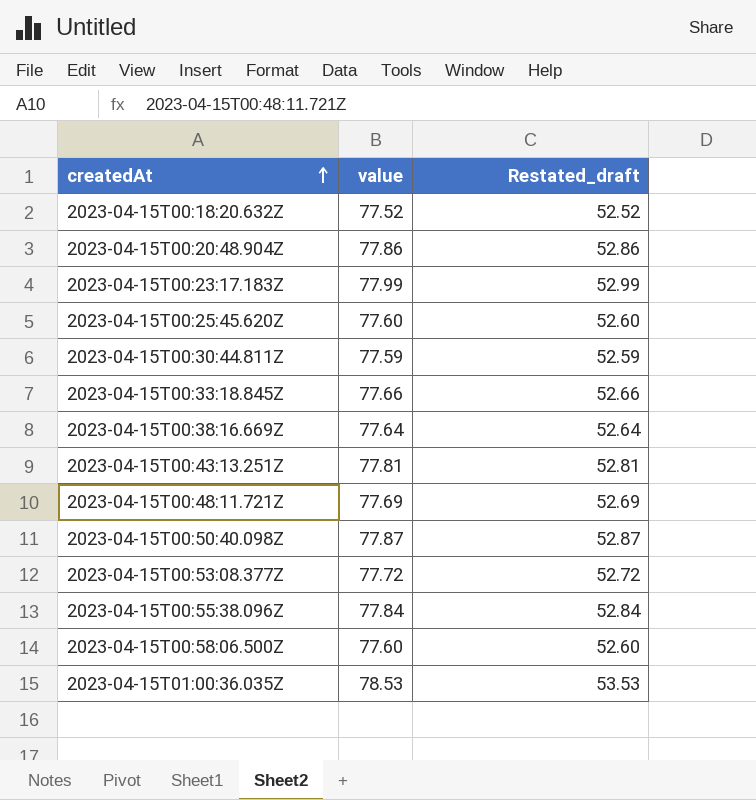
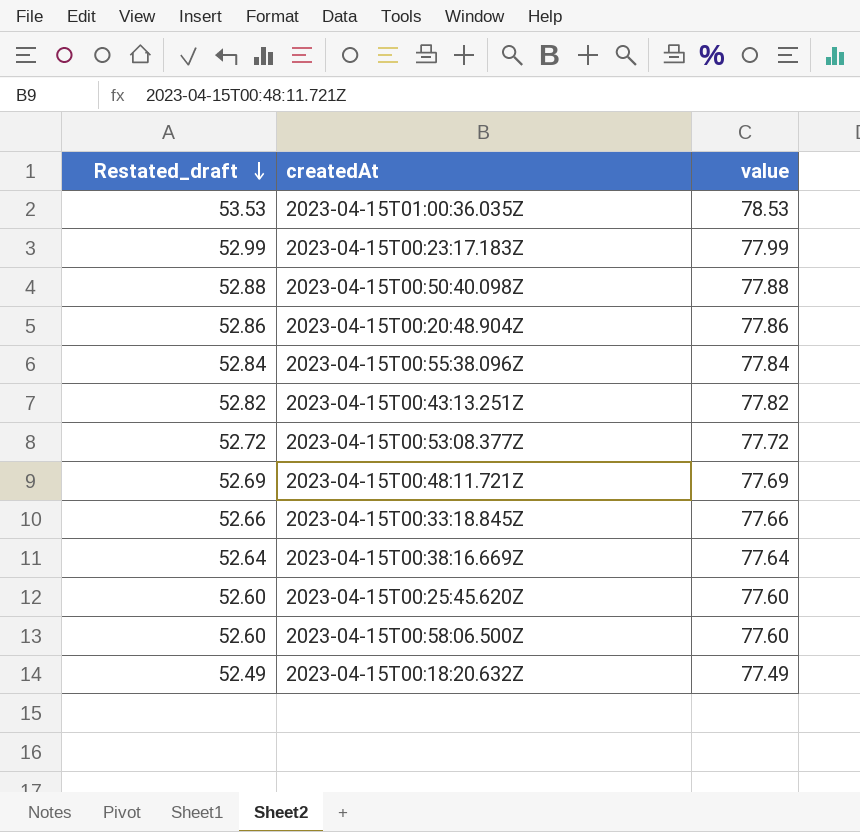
row order: createdAt ascending -> Restated_draft descending
column Restated_draft | position: 3 -> 1
row 2023-04-15T00:30:44.811Z: 77.59 | 52.59 -> none
2023-04-15T00:50:40.098Z | Restated_draft: 52.87 -> 52.88
2023-04-15T00:50:40.098Z | value: 77.87 -> 77.88
2023-04-15T00:43:13.251Z | Restated_draft: 52.81 -> 52.82
2023-04-15T00:43:13.251Z | value: 77.81 -> 77.82
2023-04-15T00:18:20.632Z | Restated_draft: 52.52 -> 52.49
2023-04-15T00:18:20.632Z | value: 77.52 -> 77.49

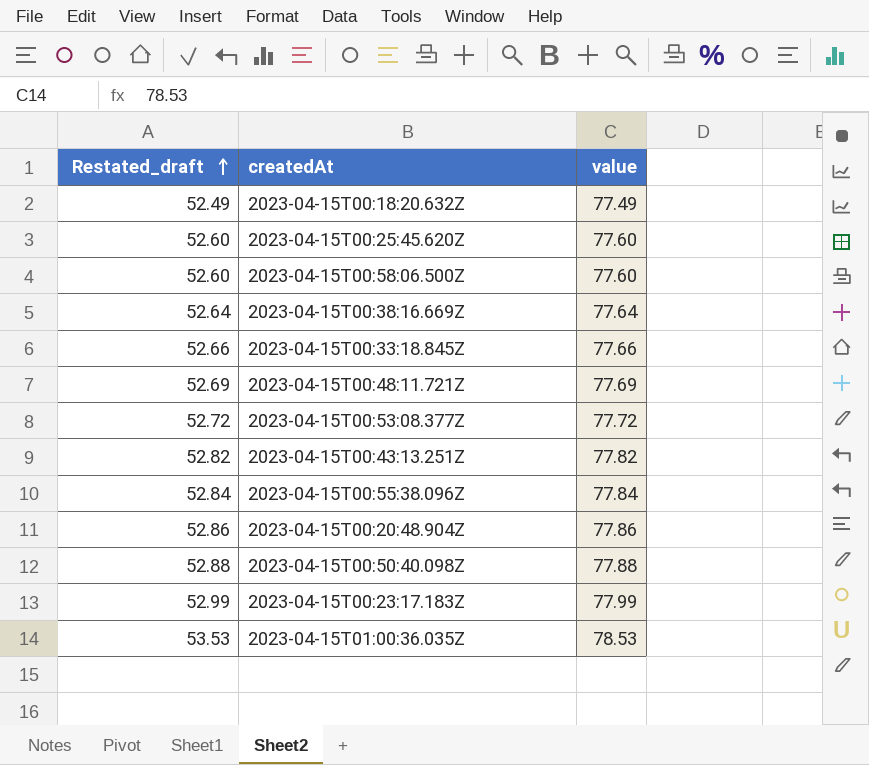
row order: Restated_draft descending -> Restated_draft ascending

